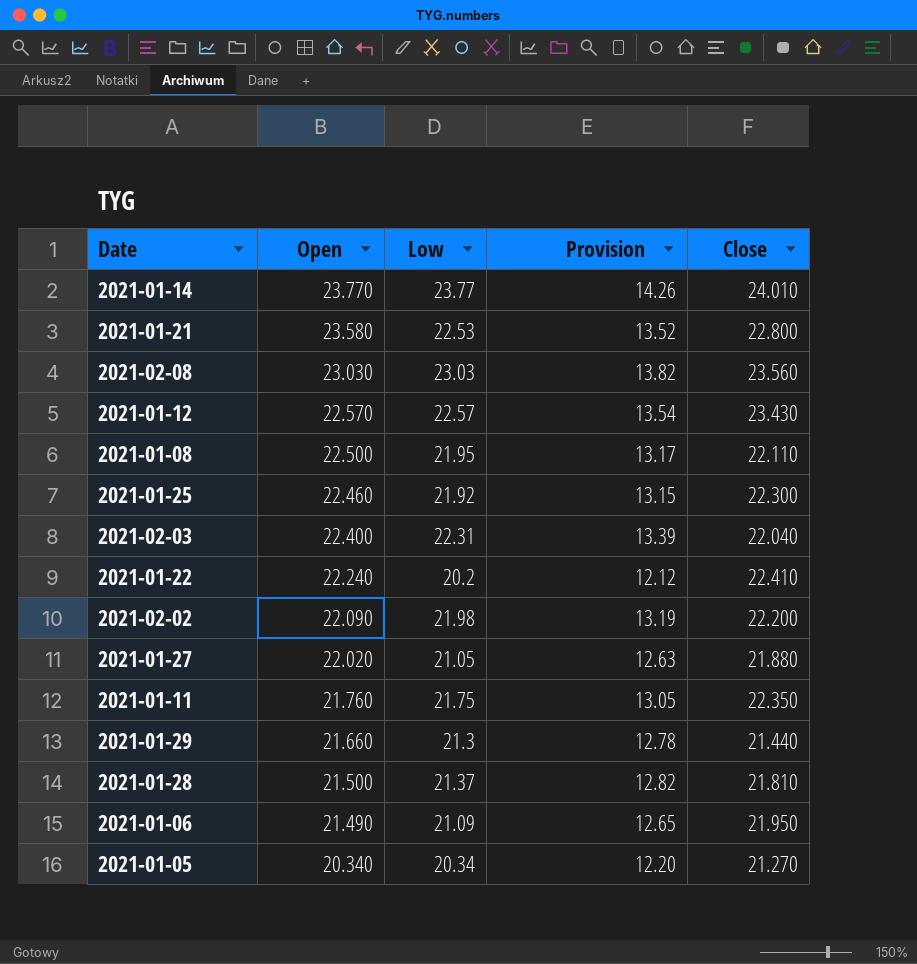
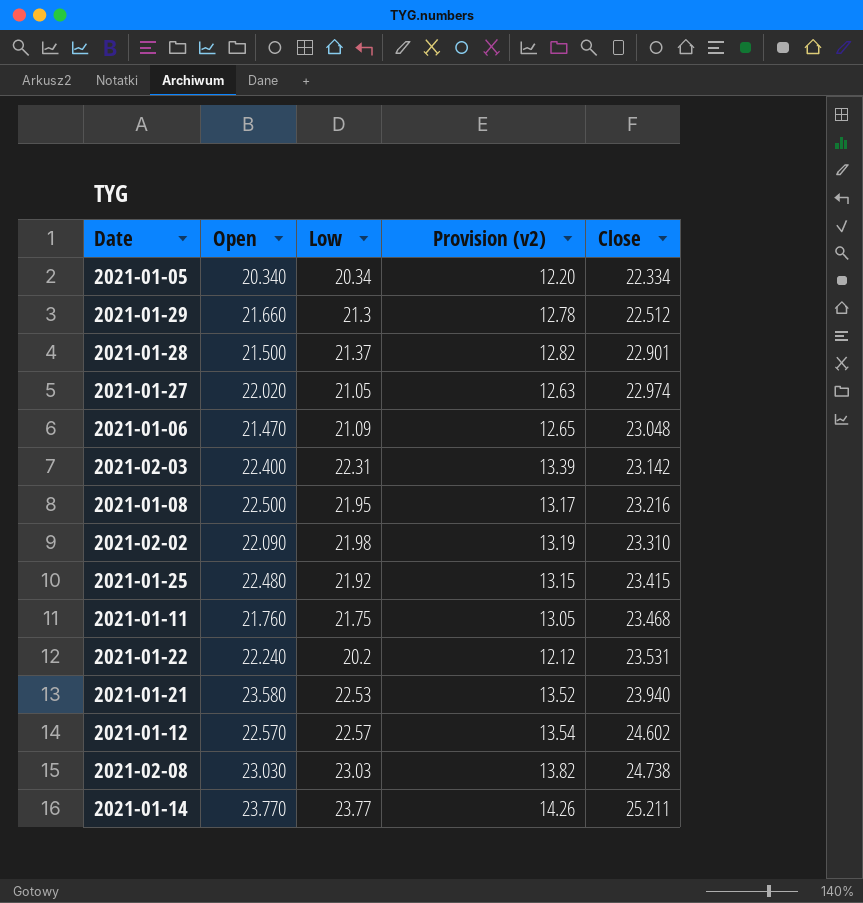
row order: Open descending -> Close ascending
column name: Provision -> Provision (v2)
2021-01-05 | Close: 21.270 -> 22.334
2021-01-29 | Close: 21.440 -> 22.512
2021-01-28 | Close: 21.810 -> 22.901
2021-01-27 | Close: 21.880 -> 22.974
2021-01-06 | Open: 21.490 -> 21.470
2021-01-06 | Close: 21.950 -> 23.048
2021-02-03 | Close: 22.040 -> 23.142
2021-01-08 | Close: 22.110 -> 23.216
2021-02-02 | Close: 22.200 -> 23.310
2021-01-25 | Open: 22.460 -> 22.480
2021-01-25 | Close: 22.300 -> 23.415
2021-01-11 | Close: 22.350 -> 23.468
2021-01-22 | Close: 22.410 -> 23.531
2021-01-21 | Close: 22.800 -> 23.940
2021-01-12 | Close: 23.430 -> 24.602
2021-02-08 | Close: 23.560 -> 24.738
2021-01-14 | Close: 24.010 -> 25.211

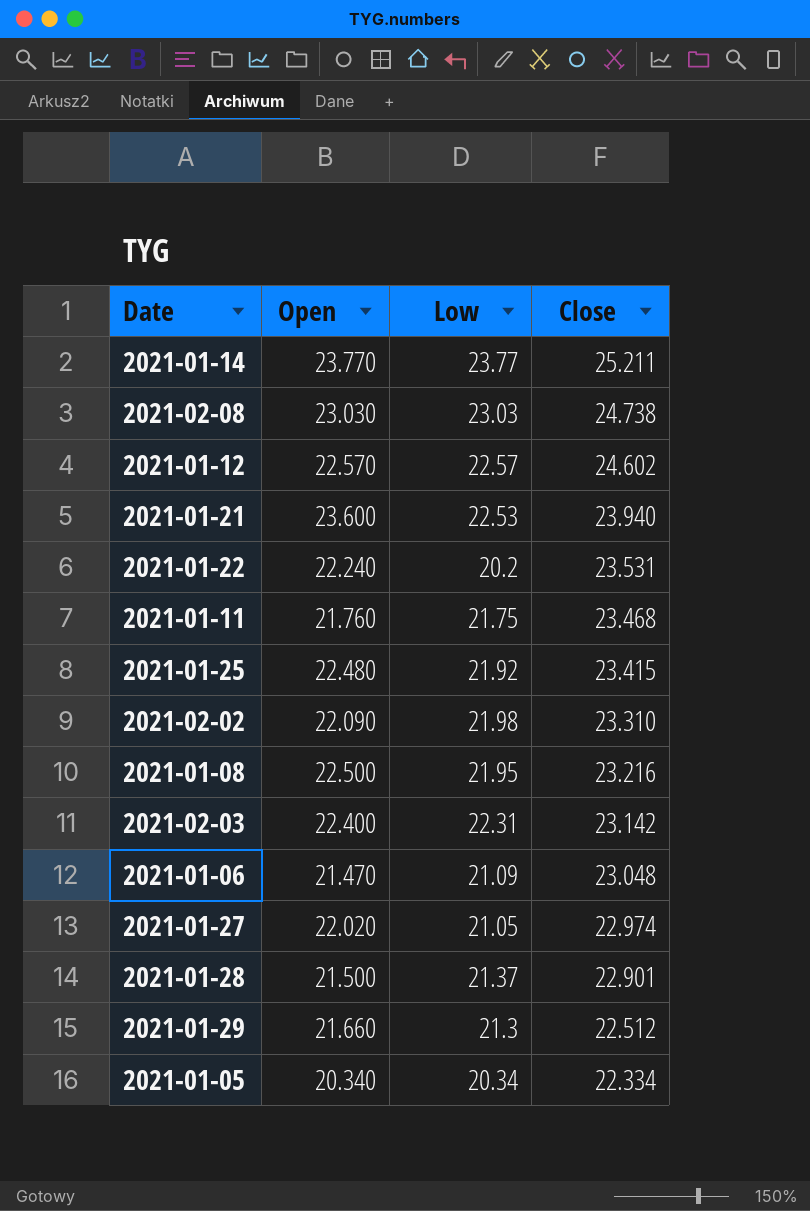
row order: Close ascending -> Close descending
column Provision (v2) | formula: [Low] * 0.6 -> none
2021-01-21 | Open: 23.580 -> 23.600

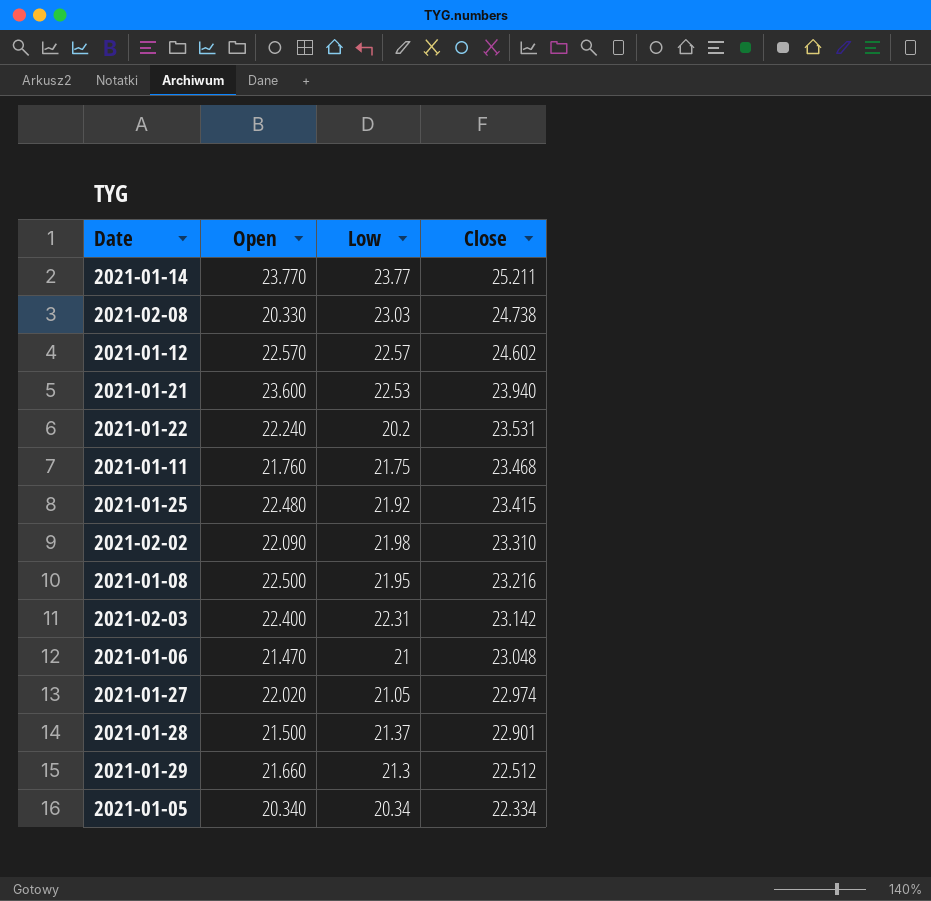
2021-02-08 | Open: 23.030 -> 20.330
2021-01-06 | Low: 21.09 -> 21

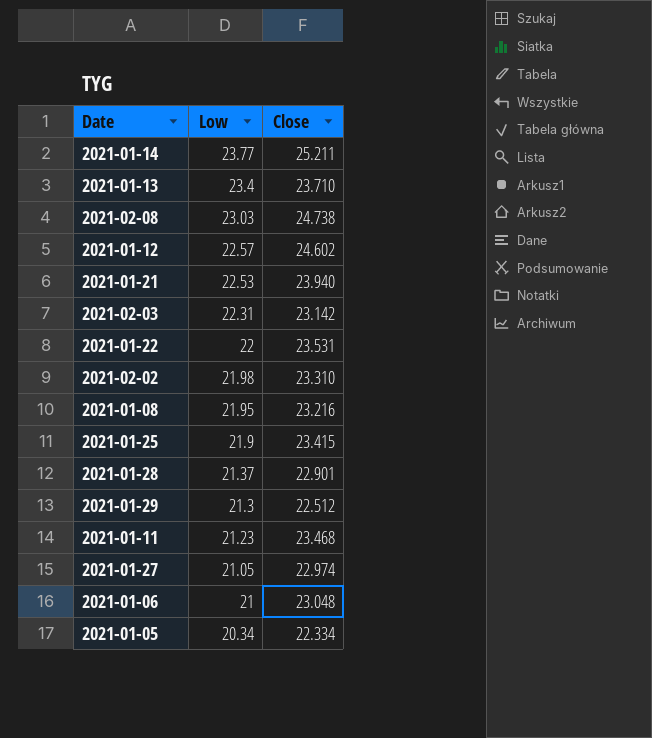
row order: Close descending -> Low descending
column Open | position: 2 -> none
row 2021-01-13: none -> 23.4 | 23.710
2021-01-22 | Low: 20.2 -> 22
2021-01-25 | Low: 21.92 -> 21.9
2021-01-11 | Low: 21.75 -> 21.23

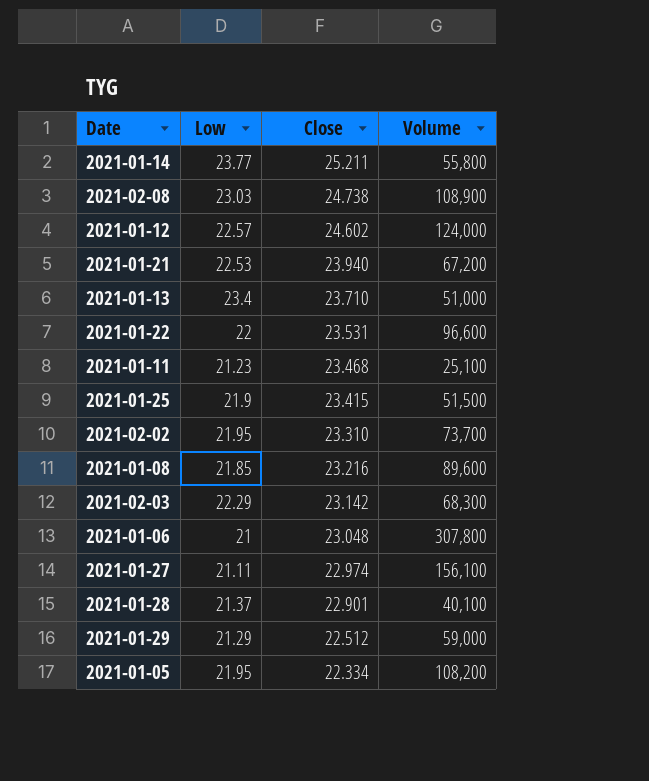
row order: Low descending -> Close descending
column Volume | position: none -> 4
2021-02-02 | Low: 21.98 -> 21.95
2021-01-08 | Low: 21.95 -> 21.85
2021-02-03 | Low: 22.31 -> 22.29
2021-01-27 | Low: 21.05 -> 21.11
2021-01-29 | Low: 21.3 -> 21.29
2021-01-05 | Low: 20.34 -> 21.95

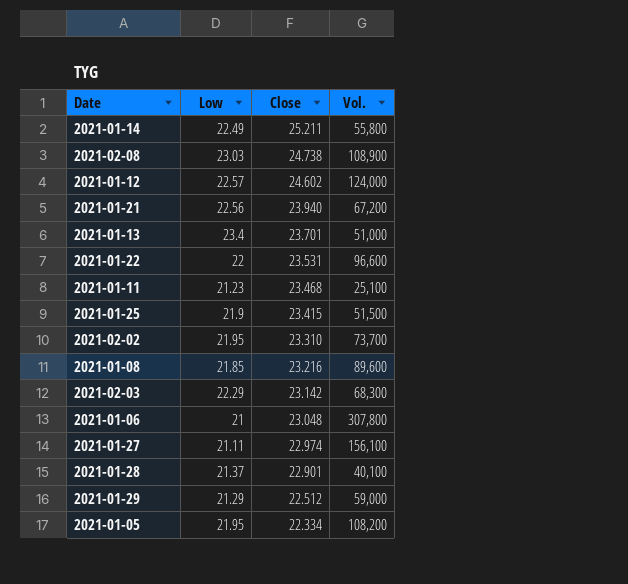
column name: Volume -> Vol.
2021-01-14 | Low: 23.77 -> 22.49
2021-01-21 | Low: 22.53 -> 22.56
2021-01-13 | Close: 23.710 -> 23.701

